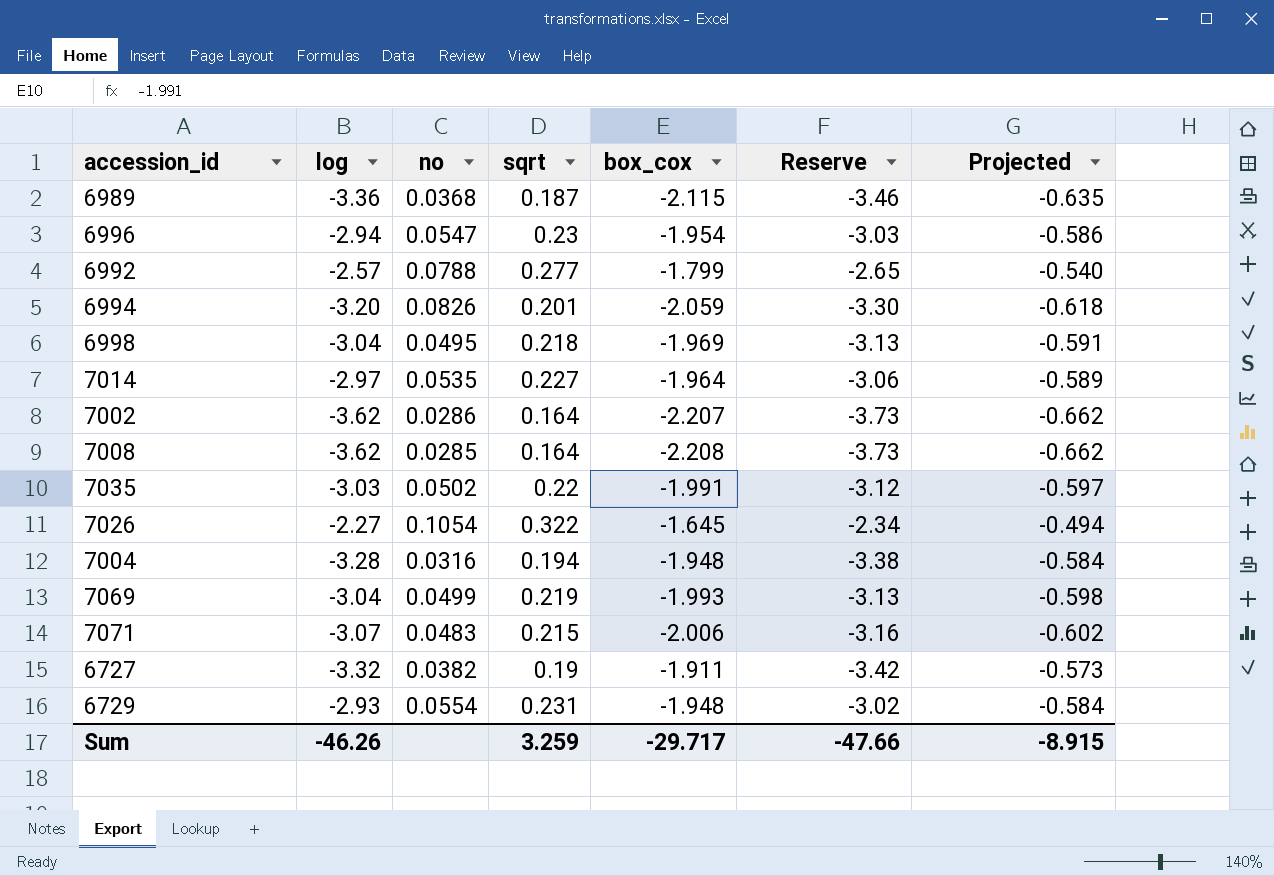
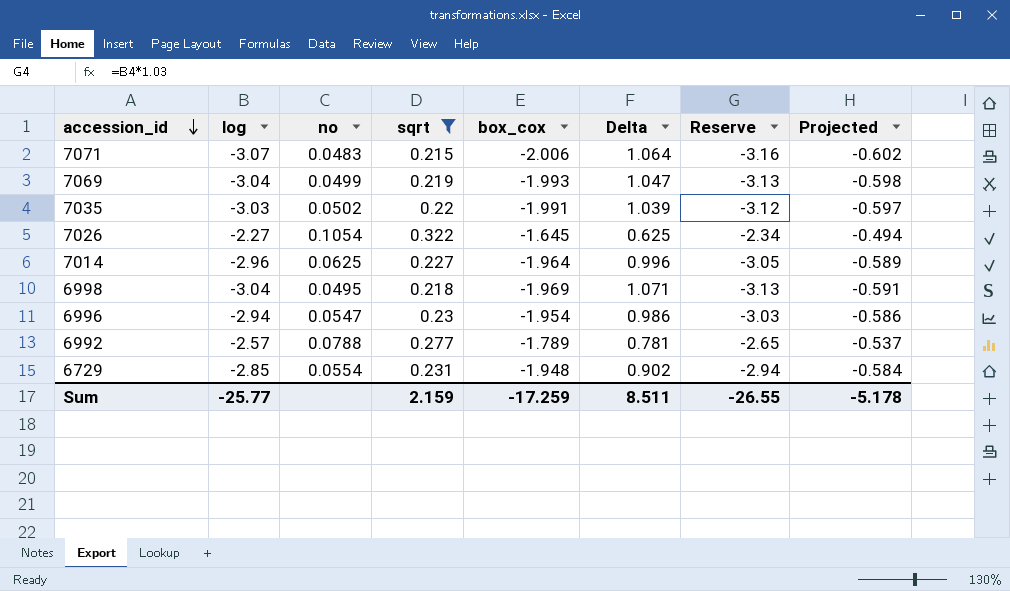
filter: none -> sqrt >= 0.215
row order: none -> accession_id descending
column Delta | formula: none -> [box_cox] - [log]
7014 | log: -2.97 -> -2.96
7014 | no: 0.0535 -> 0.0625
7014 | Reserve: -3.06 -> -3.05
6992 | box_cox: -1.799 -> -1.789
6992 | Projected: -0.540 -> -0.537
6729 | log: -2.93 -> -2.85
6729 | Reserve: -3.02 -> -2.94
Sum | log: -46.26 -> -25.77
Sum | sqrt: 3.259 -> 2.159
Sum | box_cox: -29.717 -> -17.259
Sum | Reserve: -47.66 -> -26.55
Sum | Projected: -8.915 -> -5.178

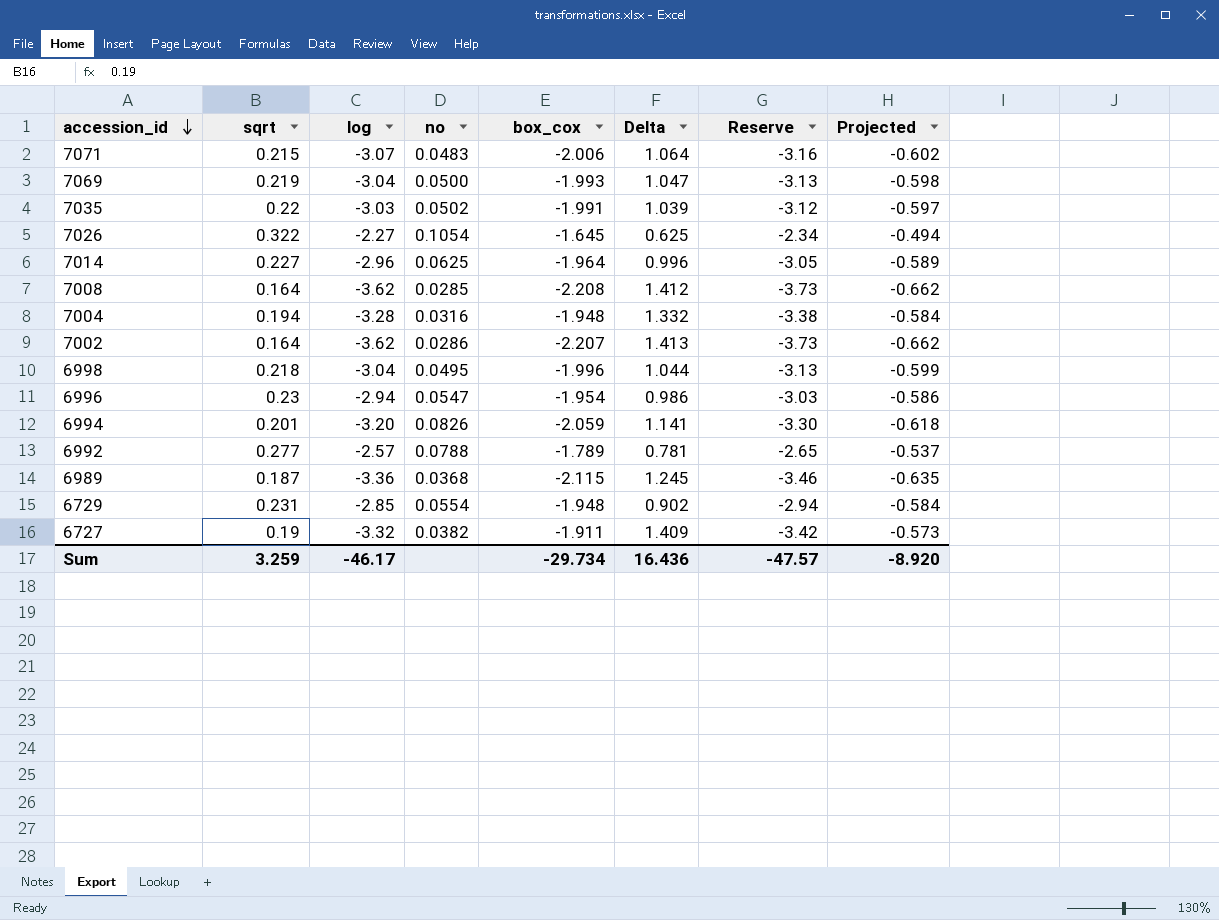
filter: sqrt >= 0.215 -> none
column sqrt | position: 4 -> 2
7069 | no: 0.0499 -> 0.0500
6998 | box_cox: -1.969 -> -1.996
6998 | Delta: 1.071 -> 1.044
6998 | Projected: -0.591 -> -0.599
Sum | sqrt: 2.159 -> 3.259
Sum | log: -25.77 -> -46.17
Sum | box_cox: -17.259 -> -29.734
Sum | Delta: 8.511 -> 16.436
Sum | Reserve: -26.55 -> -47.57
Sum | Projected: -5.178 -> -8.920

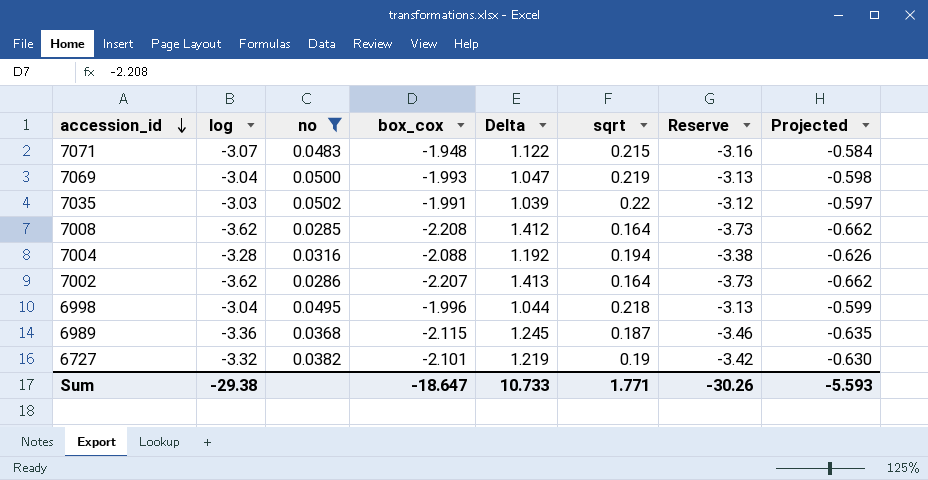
filter: none -> no <= 0.0502
column sqrt | position: 2 -> 6
7071 | box_cox: -2.006 -> -1.948
7071 | Delta: 1.064 -> 1.122
7071 | Projected: -0.602 -> -0.584
7004 | box_cox: -1.948 -> -2.088
7004 | Delta: 1.332 -> 1.192
7004 | Projected: -0.584 -> -0.626
6727 | box_cox: -1.911 -> -2.101
6727 | Delta: 1.409 -> 1.219
6727 | Projected: -0.573 -> -0.630
Sum | log: -46.17 -> -29.38
Sum | box_cox: -29.734 -> -18.647
Sum | Delta: 16.436 -> 10.733
Sum | sqrt: 3.259 -> 1.771
Sum | Reserve: -47.57 -> -30.26
Sum | Projected: -8.920 -> -5.593

